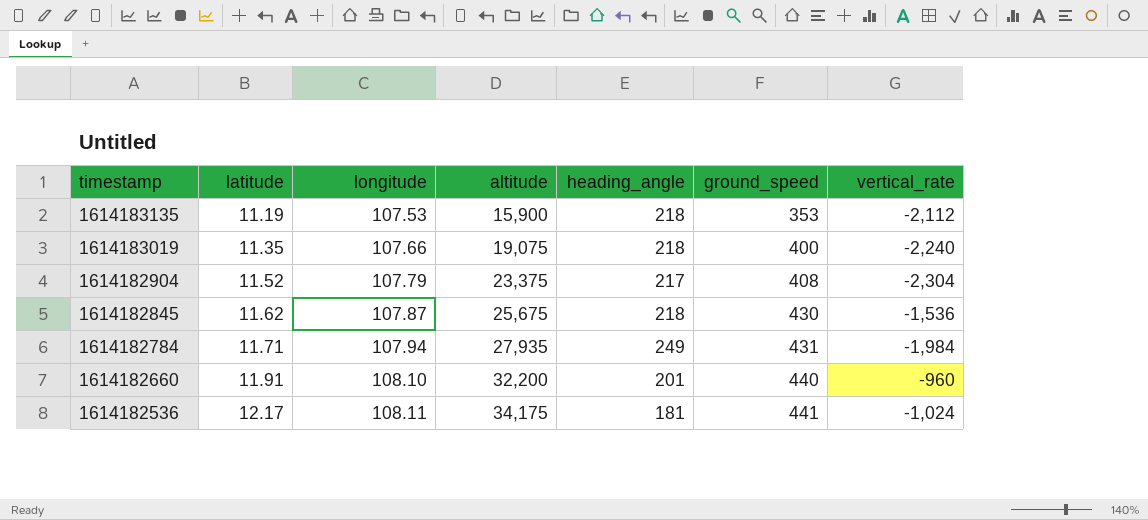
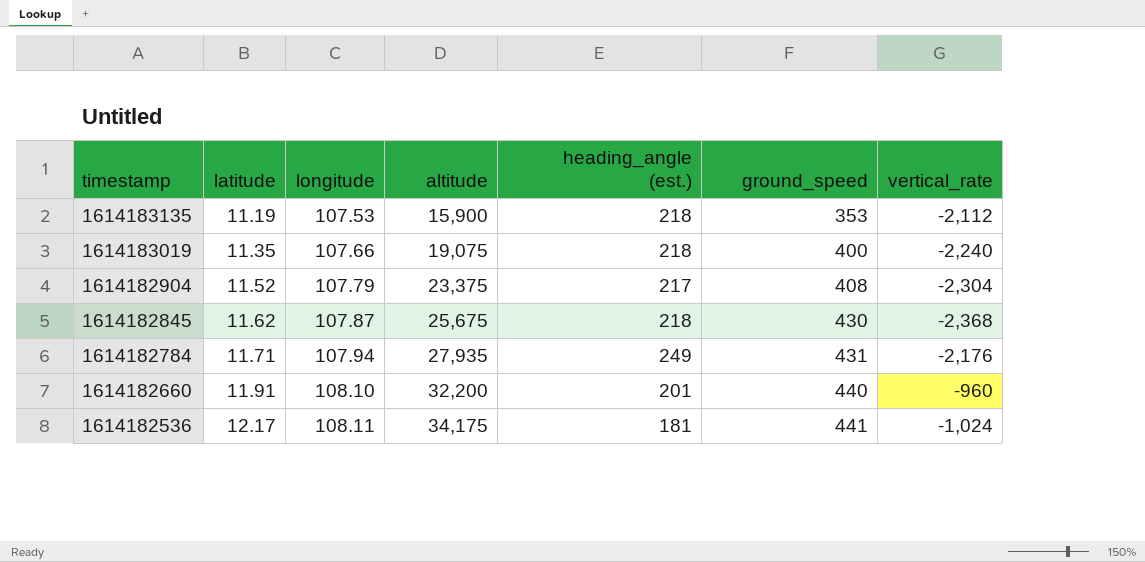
column name: heading_angle -> heading_angle (est.)
1614182845 | vertical_rate: -1,536 -> -2,368
1614182784 | vertical_rate: -1,984 -> -2,176

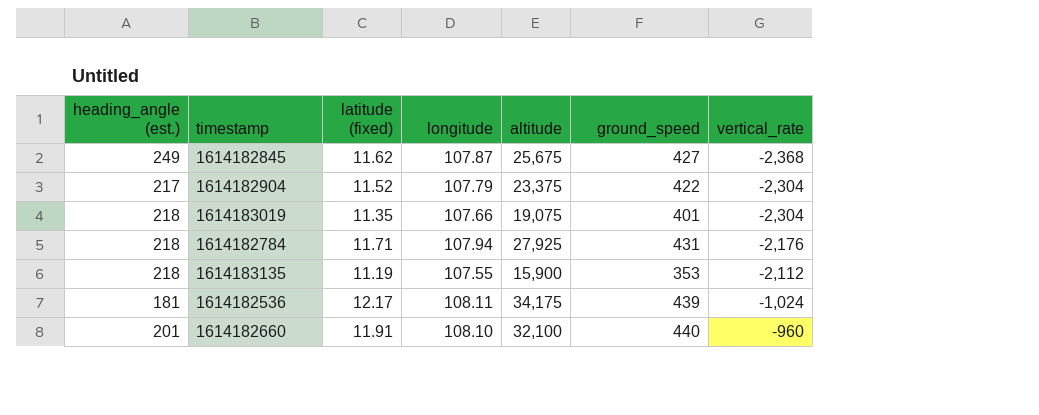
row order: timestamp descending -> vertical_rate ascending
column heading_angle (est.) | position: 5 -> 1
column name: latitude -> latitude (fixed)
1614182845 | heading_angle (est.): 218 -> 249
1614182845 | ground_speed: 430 -> 427
1614182904 | ground_speed: 408 -> 422
1614183019 | ground_speed: 400 -> 401
1614183019 | vertical_rate: -2,240 -> -2,304
1614182784 | heading_angle (est.): 249 -> 218
1614182784 | altitude: 27,935 -> 27,925
1614183135 | longitude: 107.53 -> 107.55
1614182536 | ground_speed: 441 -> 439
1614182660 | altitude: 32,200 -> 32,100

